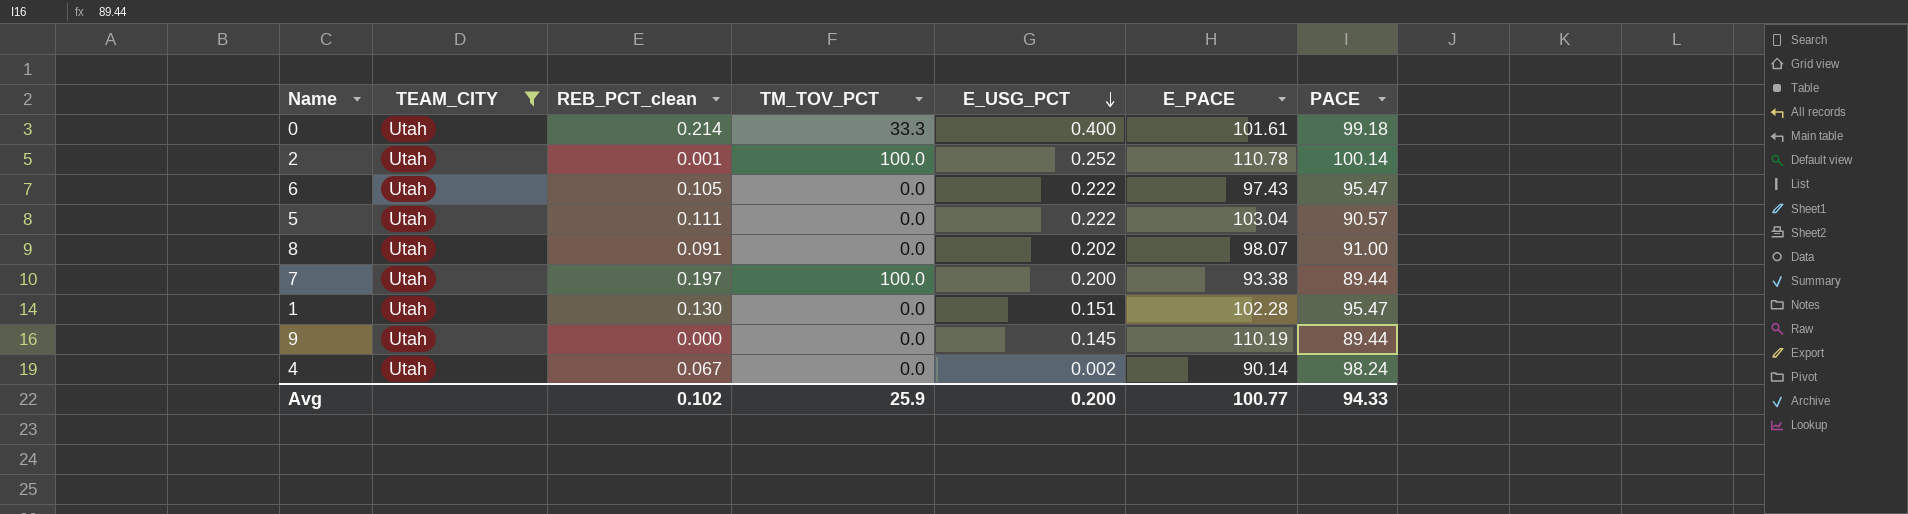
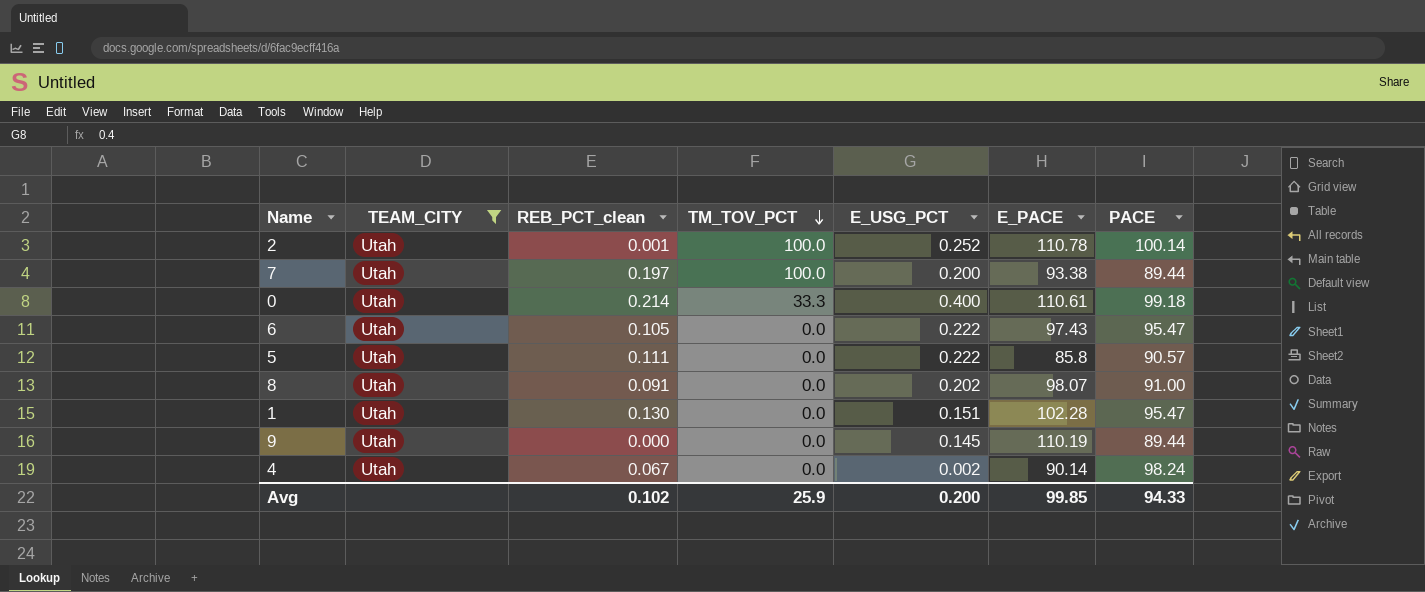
row order: E_USG_PCT descending -> TM_TOV_PCT descending
0 | E_PACE: 101.61 -> 110.61
5 | E_PACE: 103.04 -> 85.8
Avg | E_PACE: 100.77 -> 99.85

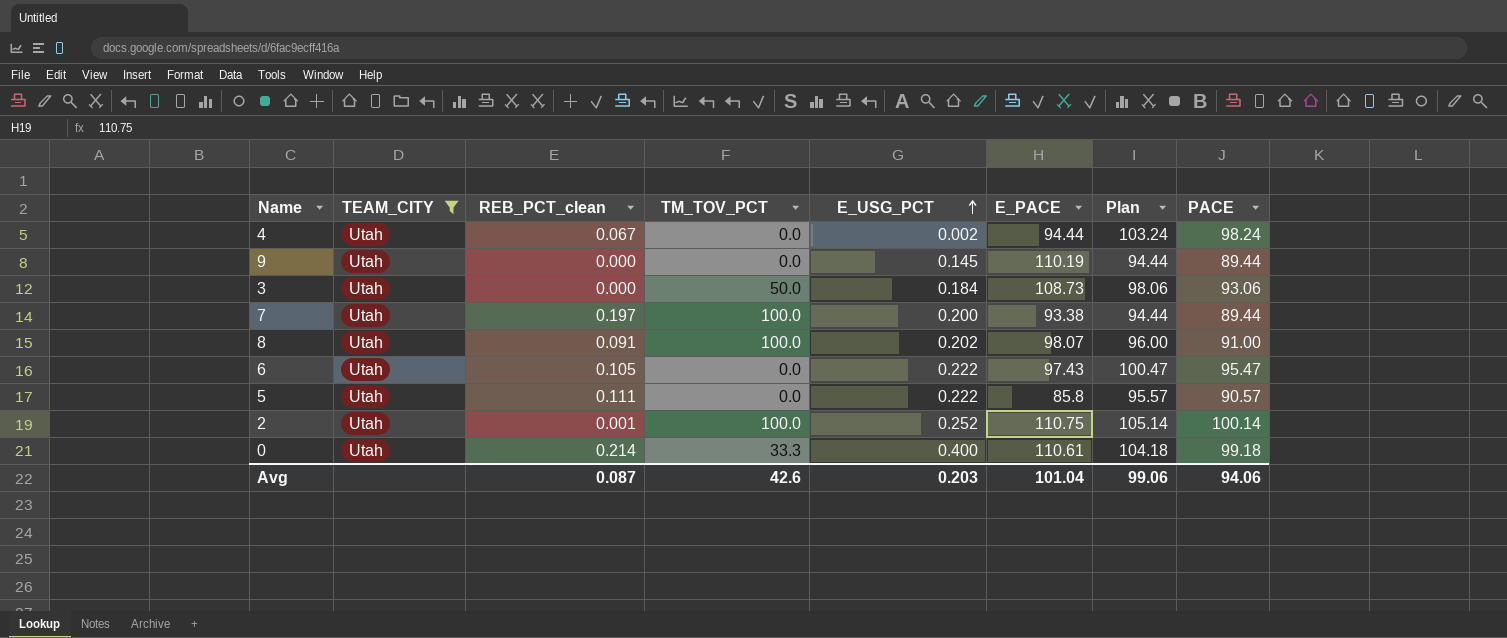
row order: TM_TOV_PCT descending -> E_USG_PCT ascending
column Plan | formula: none -> [PACE] + 5
row 1: Utah | 0.130 | 0.0 | 0.151 | 102.28 | 95.47 -> none
4 | E_PACE: 90.14 -> 94.44
row 3: none -> Utah | 0.000 | 50.0 | 0.184 | 108.73 | 98.06 | 93.06
8 | TM_TOV_PCT: 0.0 -> 100.0
2 | E_PACE: 110.78 -> 110.75
Avg | REB_PCT_clean: 0.102 -> 0.087
Avg | TM_TOV_PCT: 25.9 -> 42.6
Avg | E_USG_PCT: 0.200 -> 0.203
Avg | E_PACE: 99.85 -> 101.04
Avg | PACE: 94.33 -> 94.06

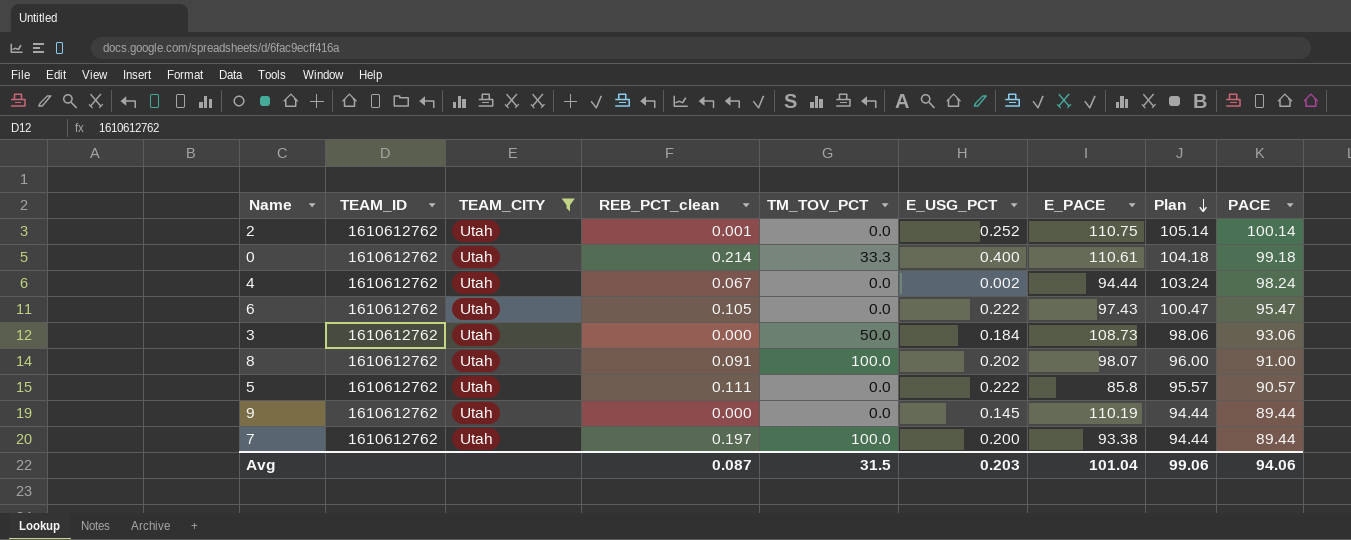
row order: E_USG_PCT ascending -> Plan descending
column TEAM_ID | position: none -> 2
2 | TM_TOV_PCT: 100.0 -> 0.0
Avg | TM_TOV_PCT: 42.6 -> 31.5

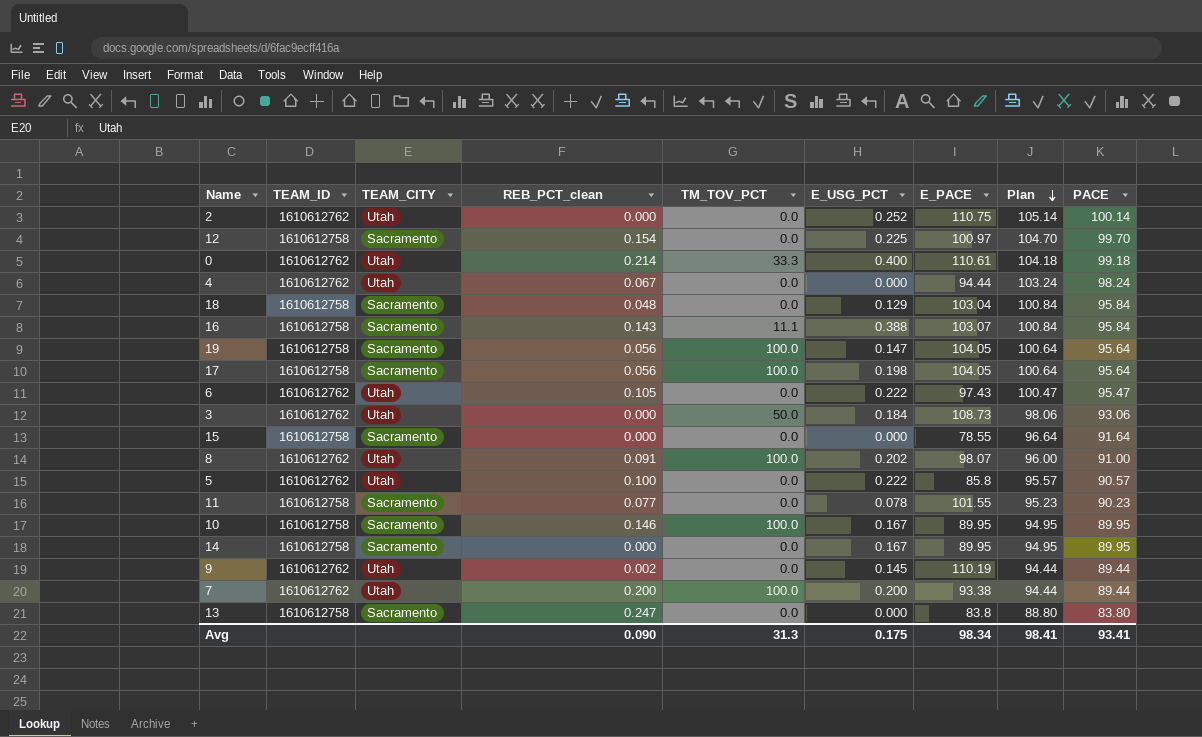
filter: TEAM_CITY = Utah -> none
2 | REB_PCT_clean: 0.001 -> 0.000
4 | E_USG_PCT: 0.002 -> 0.000
5 | REB_PCT_clean: 0.111 -> 0.100
9 | REB_PCT_clean: 0.000 -> 0.002
7 | REB_PCT_clean: 0.197 -> 0.200
Avg | REB_PCT_clean: 0.087 -> 0.090
Avg | TM_TOV_PCT: 31.5 -> 31.3
Avg | E_USG_PCT: 0.203 -> 0.175
Avg | E_PACE: 101.04 -> 98.34
Avg | Plan: 99.06 -> 98.41
Avg | PACE: 94.06 -> 93.41

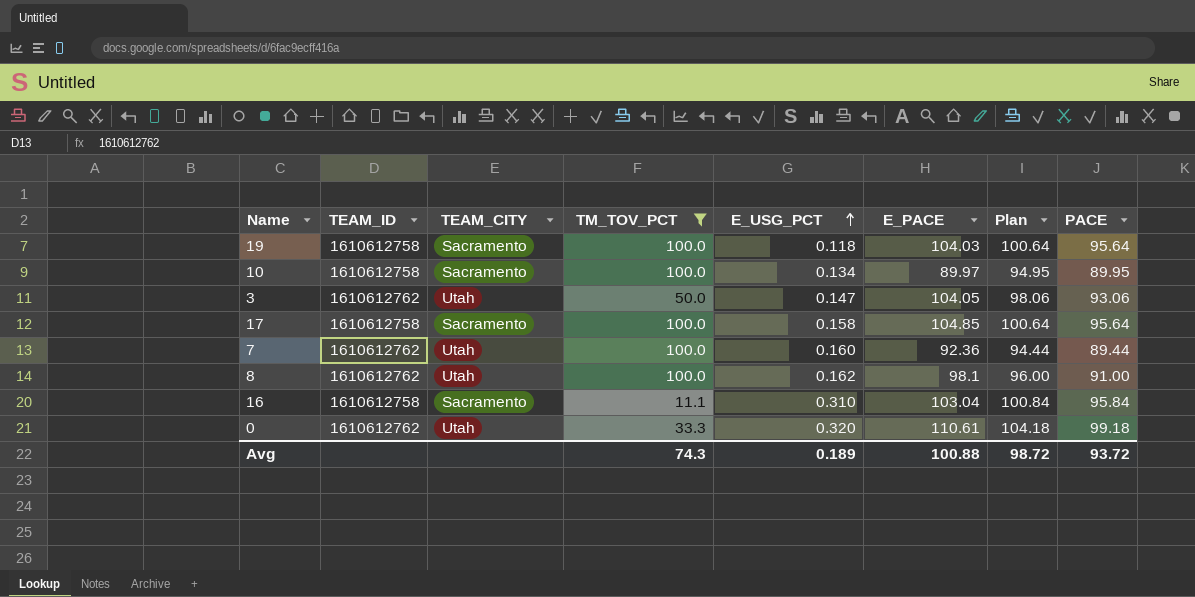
filter: none -> TM_TOV_PCT != 0.0
row order: Plan descending -> E_USG_PCT ascending
column REB_PCT_clean | position: 4 -> none
19 | E_USG_PCT: 0.147 -> 0.118
19 | E_PACE: 104.05 -> 104.03
10 | E_USG_PCT: 0.167 -> 0.134
10 | E_PACE: 89.95 -> 89.97
3 | E_USG_PCT: 0.184 -> 0.147
3 | E_PACE: 108.73 -> 104.05
17 | E_USG_PCT: 0.198 -> 0.158
17 | E_PACE: 104.05 -> 104.85
7 | E_USG_PCT: 0.200 -> 0.160
7 | E_PACE: 93.38 -> 92.36
8 | E_USG_PCT: 0.202 -> 0.162
8 | E_PACE: 98.07 -> 98.1
16 | E_USG_PCT: 0.388 -> 0.310
16 | E_PACE: 103.07 -> 103.04
0 | E_USG_PCT: 0.400 -> 0.320
Avg | TM_TOV_PCT: 31.3 -> 74.3
Avg | E_USG_PCT: 0.175 -> 0.189
Avg | E_PACE: 98.34 -> 100.88
Avg | Plan: 98.41 -> 98.72
Avg | PACE: 93.41 -> 93.72

